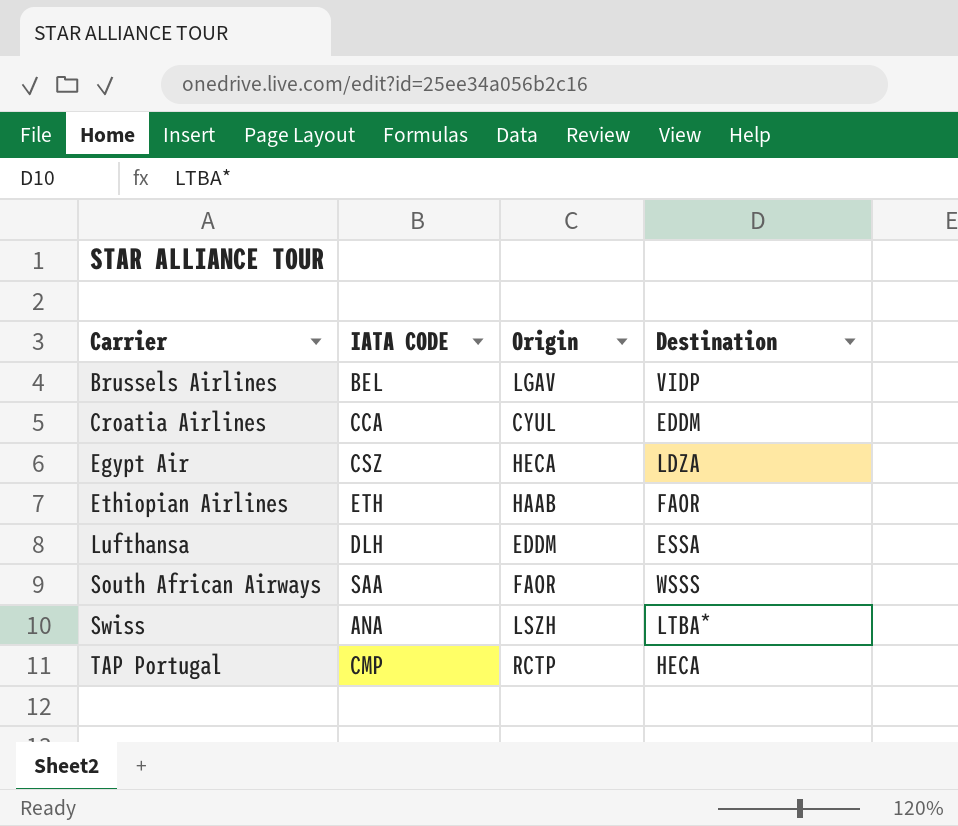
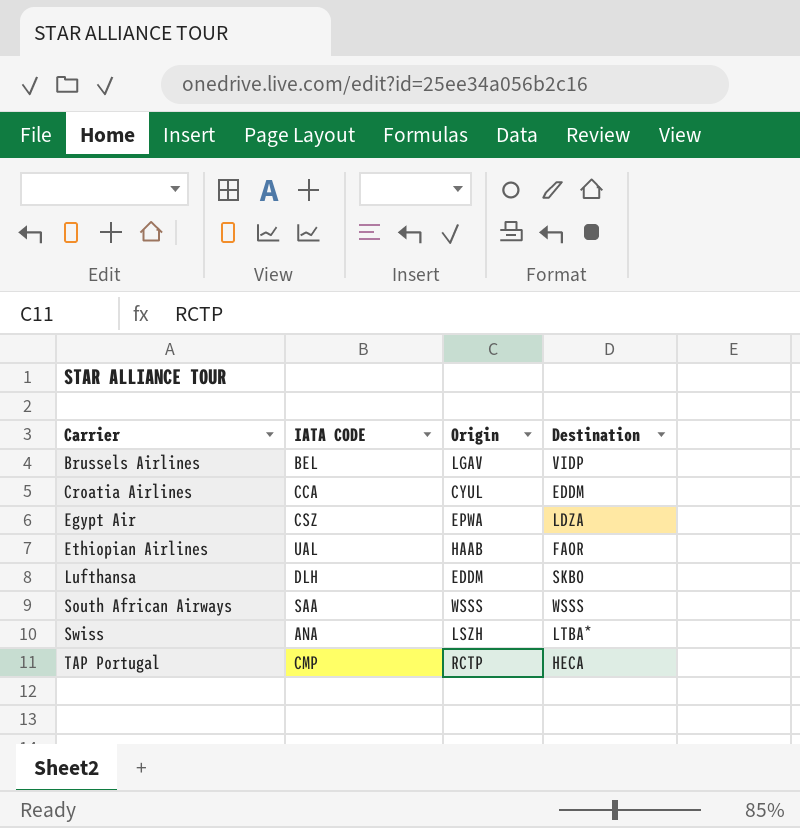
Egypt Air | Origin: HECA -> EPWA
Ethiopian Airlines | IATA CODE: ETH -> UAL
Lufthansa | Destination: ESSA -> SKBO
South African Airways | Origin: FAOR -> WSSS

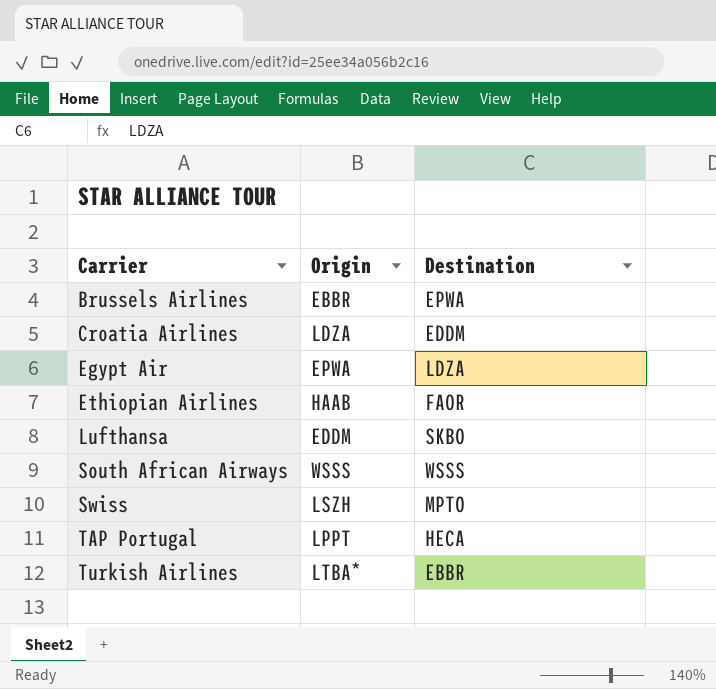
column IATA CODE | position: 2 -> none
Brussels Airlines | Origin: LGAV -> EBBR
Brussels Airlines | Destination: VIDP -> EPWA
Croatia Airlines | Origin: CYUL -> LDZA
Swiss | Destination: LTBA* -> MPTO
TAP Portugal | Origin: RCTP -> LPPT
row Turkish Airlines: none -> LTBA* | EBBR

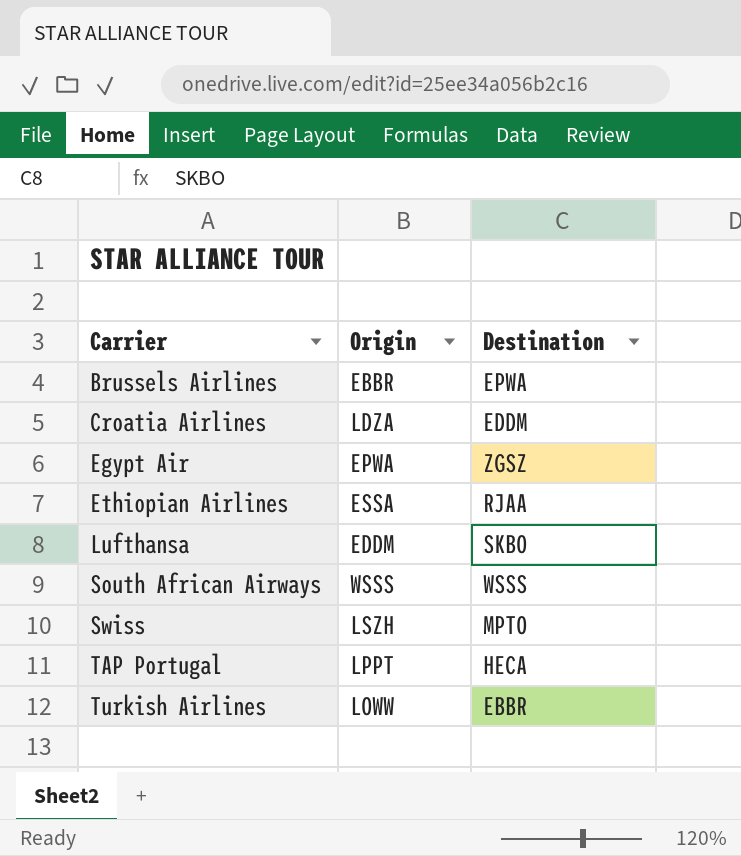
Egypt Air | Destination: LDZA -> ZGSZ
Ethiopian Airlines | Origin: HAAB -> ESSA
Ethiopian Airlines | Destination: FAOR -> RJAA
Turkish Airlines | Origin: LTBA* -> LOWW

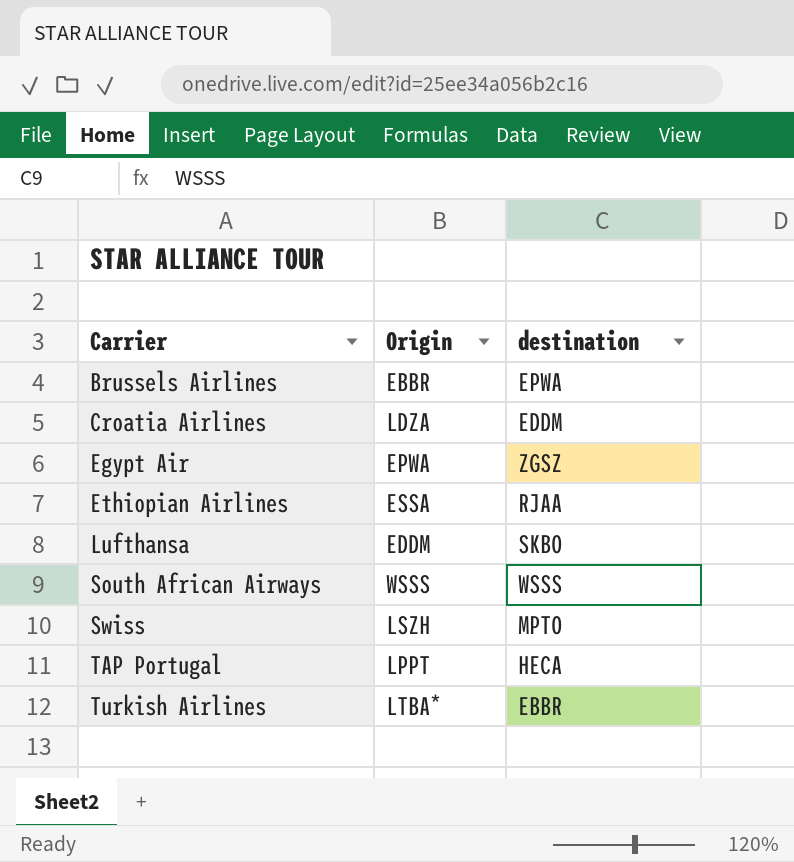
column name: Destination -> destination
Turkish Airlines | Origin: LOWW -> LTBA*

